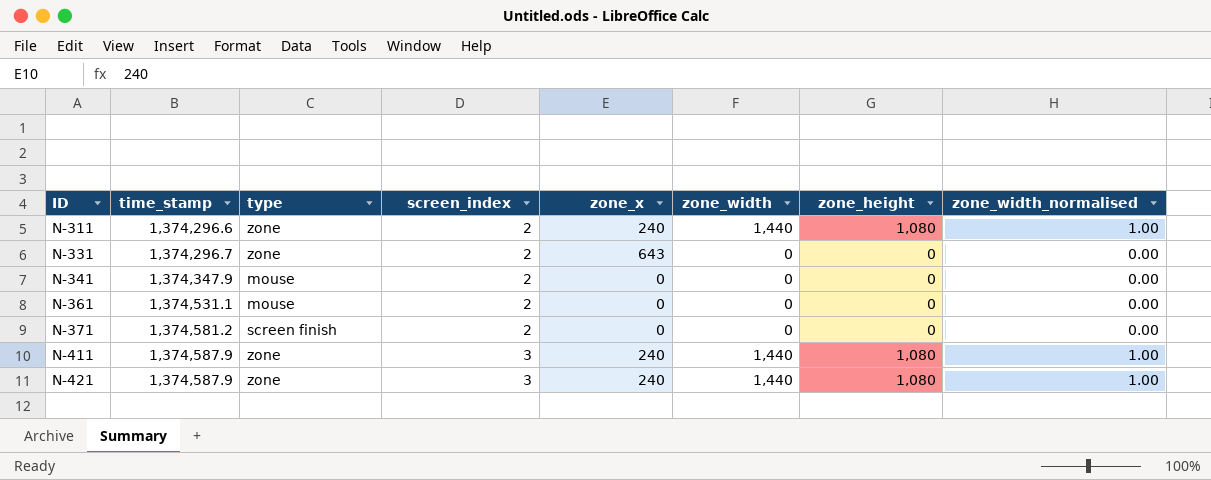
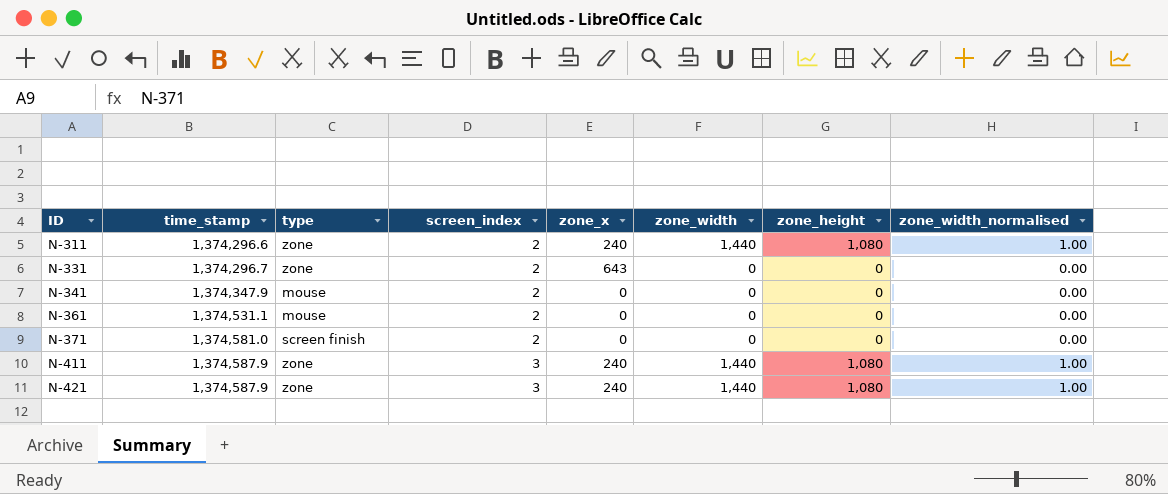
N-371 | time_stamp: 1,374,581.2 -> 1,374,581.0

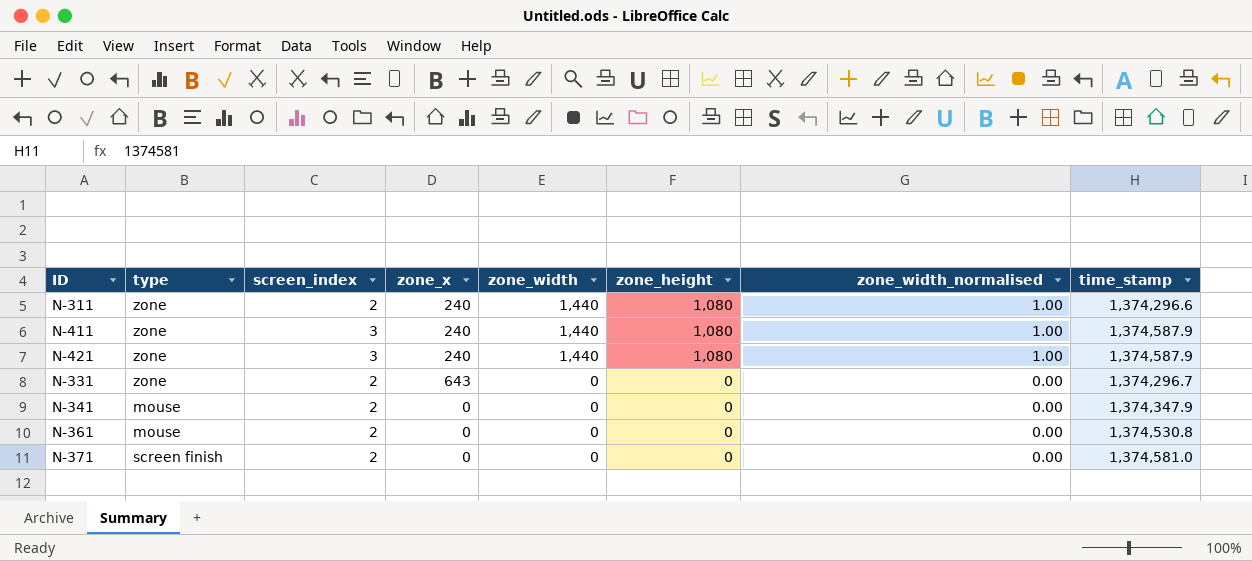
row order: ID ascending -> zone_width descending
column time_stamp | position: 2 -> 8
N-361 | time_stamp: 1,374,531.1 -> 1,374,530.8

